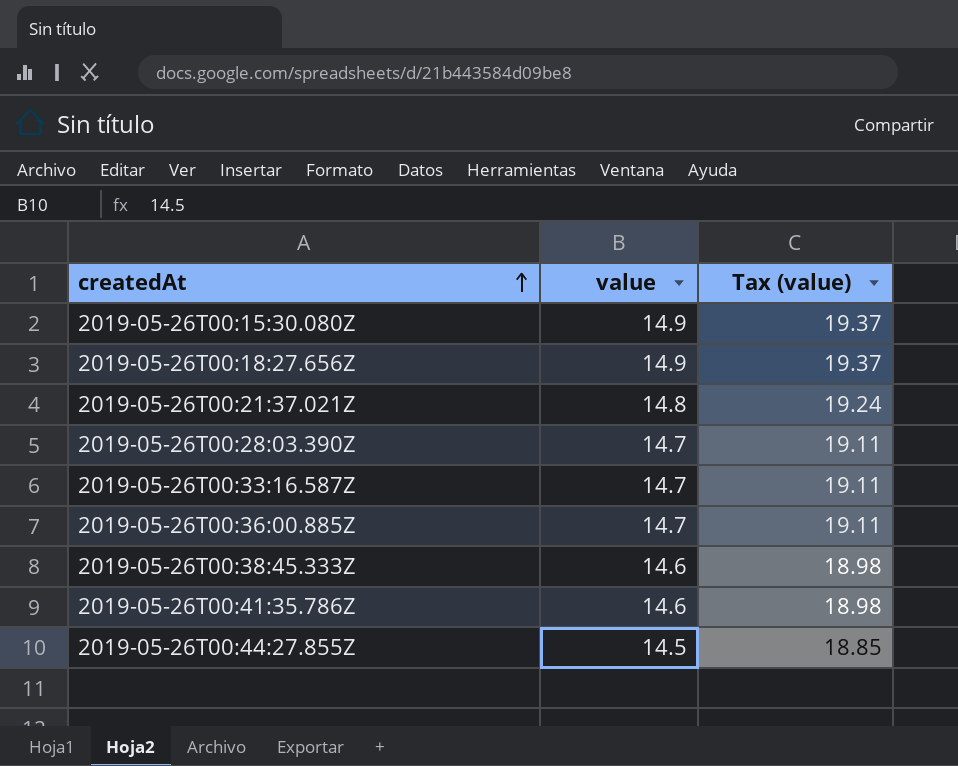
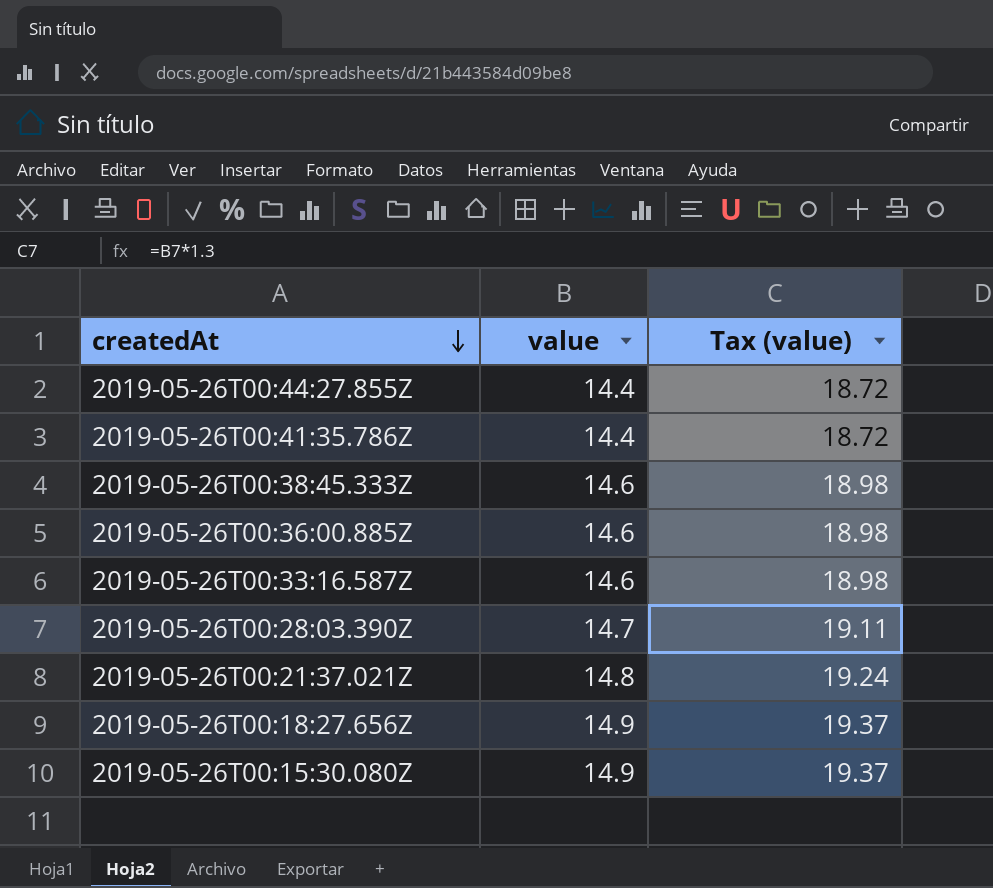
row order: createdAt ascending -> createdAt descending
2019-05-26T00:44:27.855Z | value: 14.5 -> 14.4
2019-05-26T00:44:27.855Z | Tax (value): 18.85 -> 18.72
2019-05-26T00:41:35.786Z | value: 14.6 -> 14.4
2019-05-26T00:41:35.786Z | Tax (value): 18.98 -> 18.72
2019-05-26T00:36:00.885Z | value: 14.7 -> 14.6
2019-05-26T00:36:00.885Z | Tax (value): 19.11 -> 18.98
2019-05-26T00:33:16.587Z | value: 14.7 -> 14.6
2019-05-26T00:33:16.587Z | Tax (value): 19.11 -> 18.98

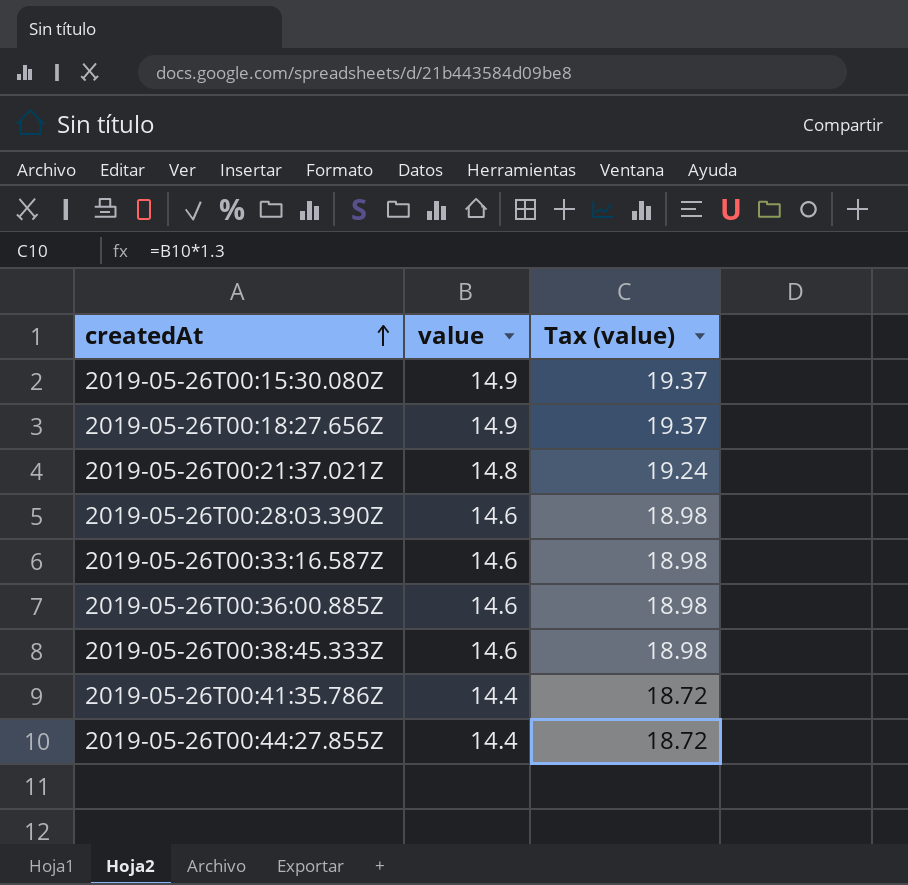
row order: createdAt descending -> createdAt ascending
2019-05-26T00:28:03.390Z | value: 14.7 -> 14.6
2019-05-26T00:28:03.390Z | Tax (value): 19.11 -> 18.98

